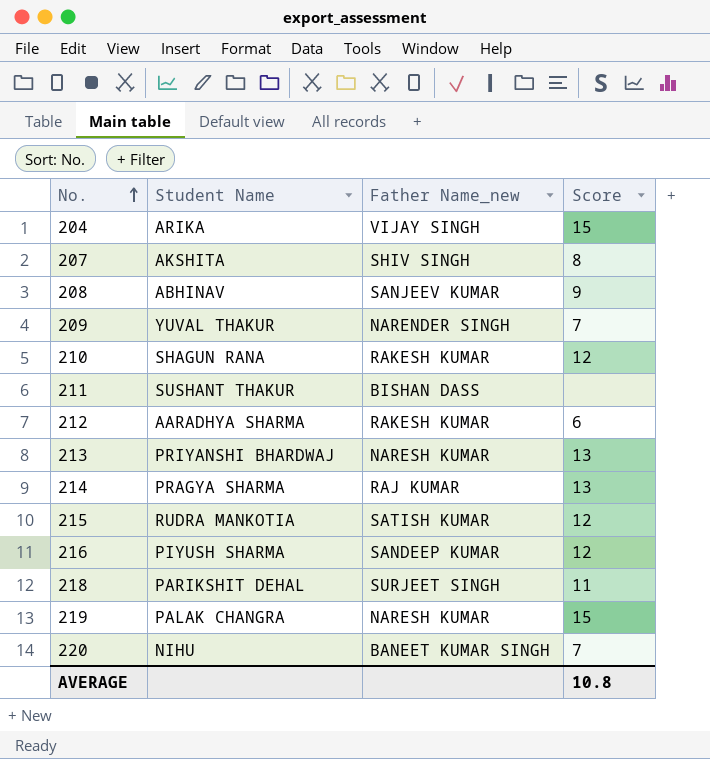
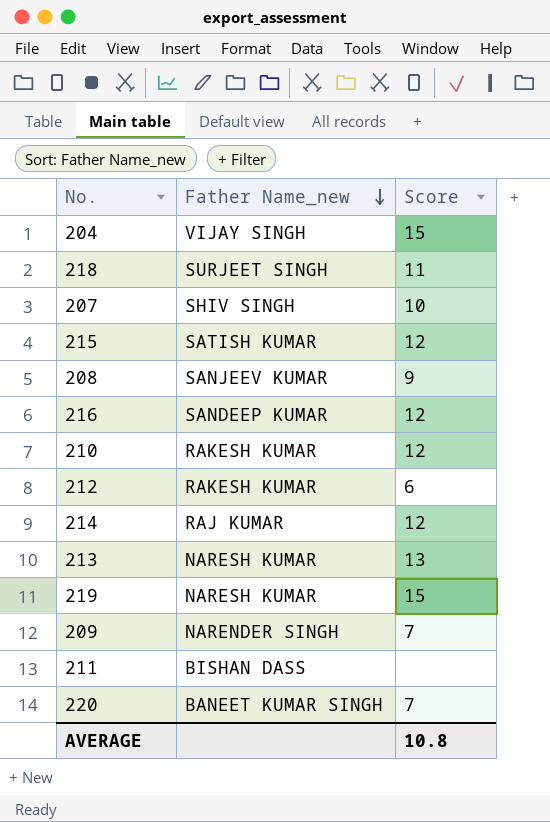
row order: No. ascending -> Father Name_new descending
column Student Name | position: 2 -> none
207 | Score: 8 -> 10
214 | Score: 13 -> 12

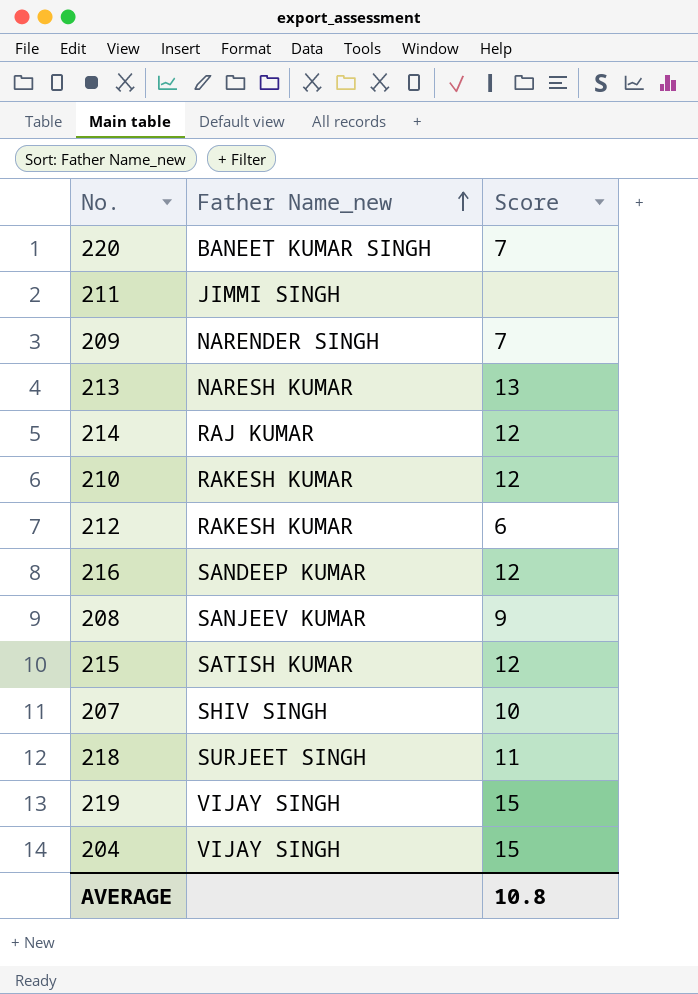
row order: Father Name_new descending -> Father Name_new ascending
211 | Father Name_new: BISHAN DASS -> JIMMI SINGH
219 | Father Name_new: NARESH KUMAR -> VIJAY SINGH

